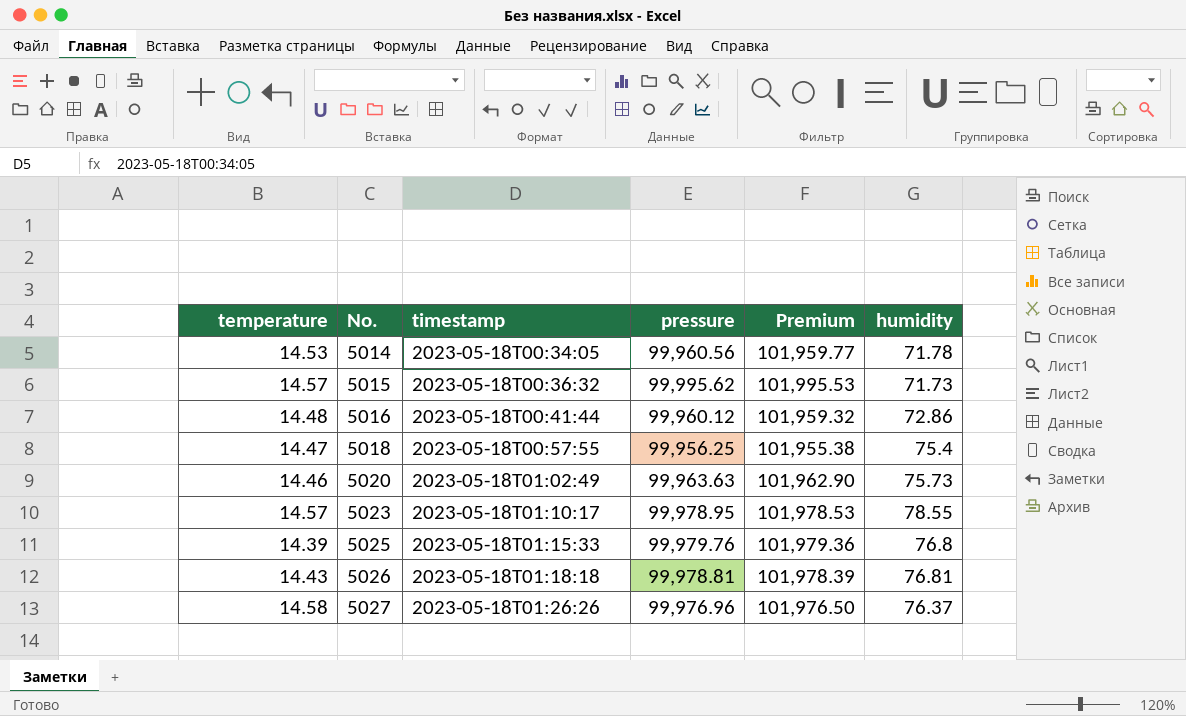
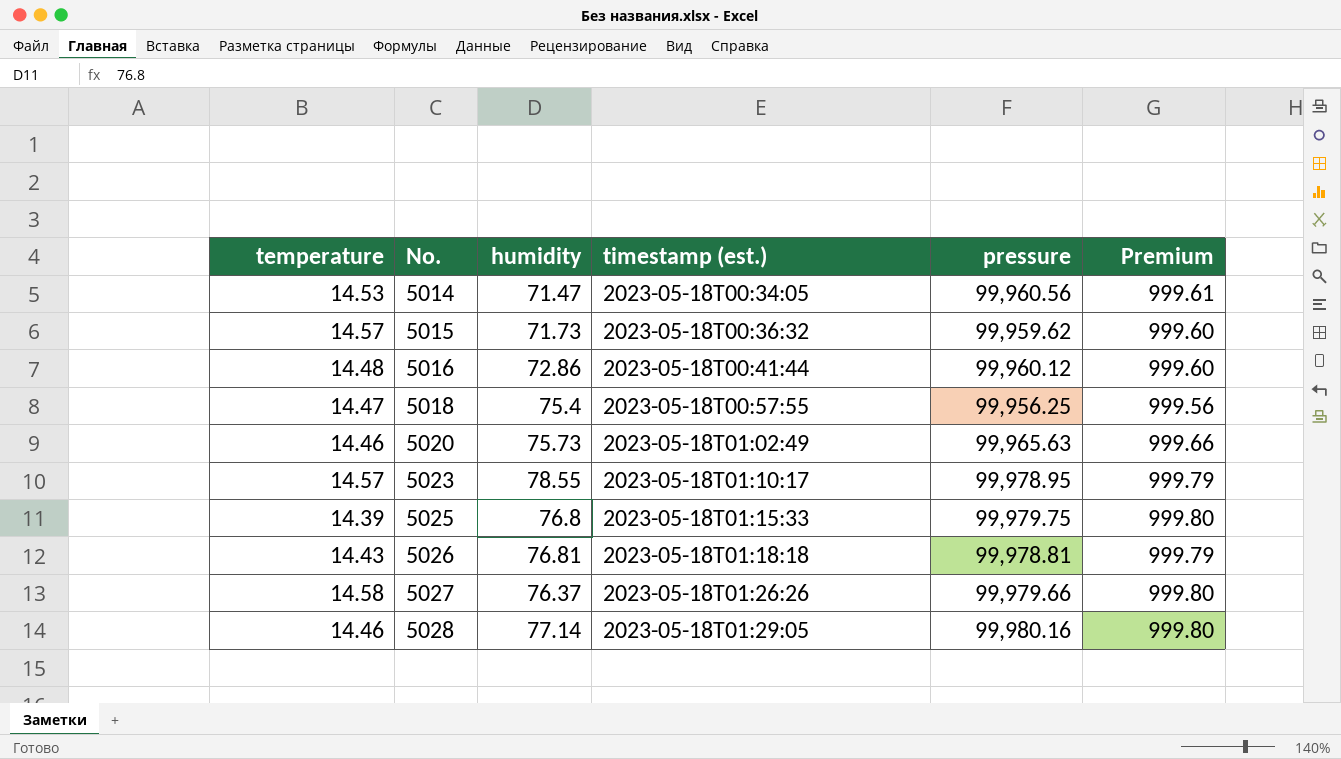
column humidity | position: 6 -> 3
column name: timestamp -> timestamp (est.)
column Premium | formula: [pressure] * 1.02 -> [pressure] * 0.01
5014 | humidity: 71.78 -> 71.47
5015 | pressure: 99,995.62 -> 99,959.62
5020 | pressure: 99,963.63 -> 99,965.63
5025 | pressure: 99,979.76 -> 99,979.75
5027 | pressure: 99,976.96 -> 99,979.66
row 5028: none -> 14.46 | 77.14 | 2023-05-18T01:29:05 | 99,980.16 | 999.80

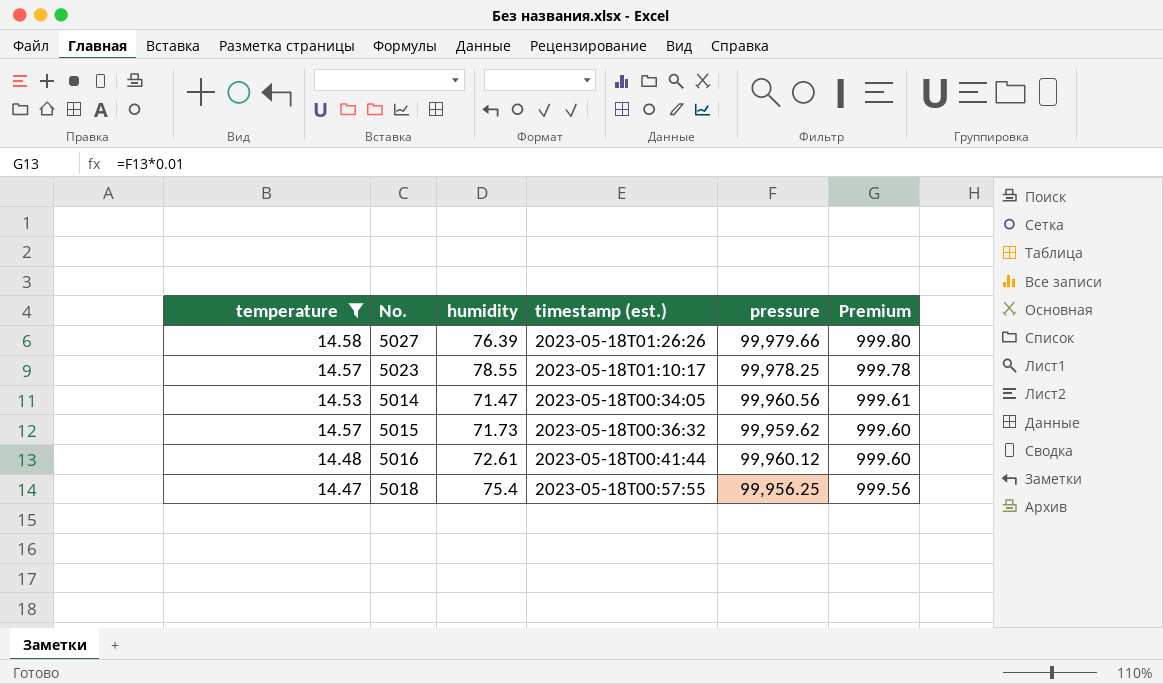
filter: none -> temperature >= 14.47
row order: No. ascending -> Premium descending
5027 | humidity: 76.37 -> 76.39
5023 | pressure: 99,978.95 -> 99,978.25
5023 | Premium: 999.79 -> 999.78
5016 | humidity: 72.86 -> 72.61

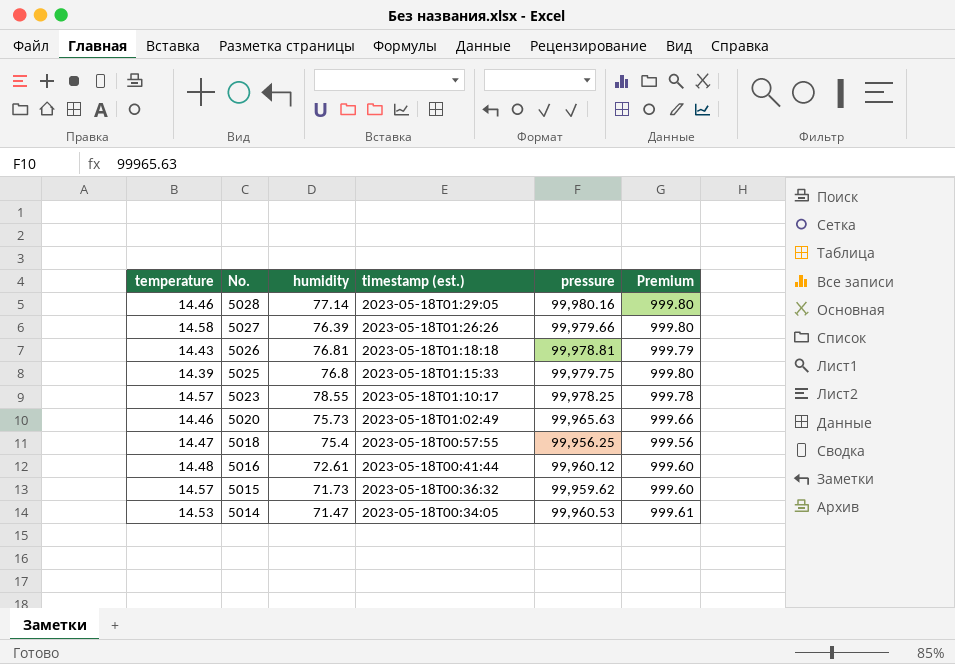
filter: temperature >= 14.47 -> none
row order: Premium descending -> No. descending
5014 | pressure: 99,960.56 -> 99,960.53

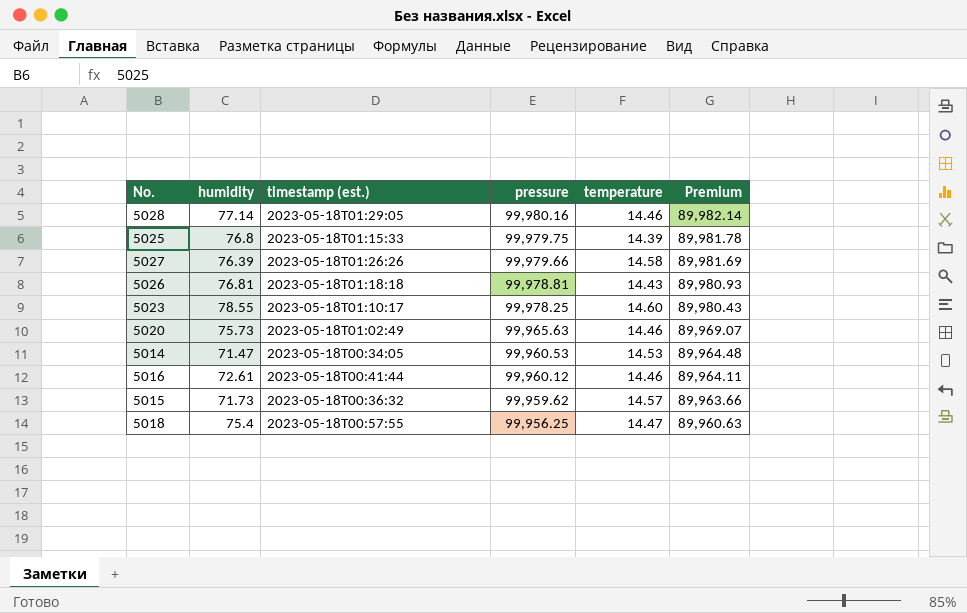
row order: No. descending -> pressure descending
column temperature | position: 1 -> 5
column Premium | formula: [pressure] * 0.01 -> [pressure] * 0.9
5023 | temperature: 14.57 -> 14.60
5016 | temperature: 14.48 -> 14.46

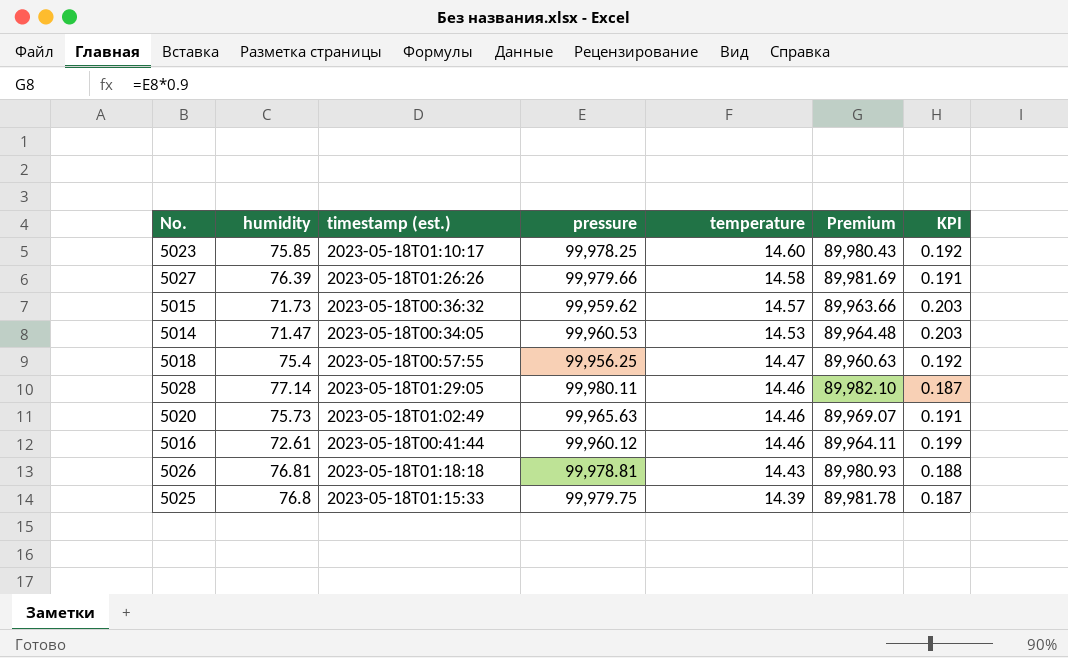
row order: pressure descending -> temperature descending
column KPI | formula: none -> [temperature] / [humidity]
5023 | humidity: 78.55 -> 75.85
5028 | pressure: 99,980.16 -> 99,980.11
5028 | Premium: 89,982.14 -> 89,982.10

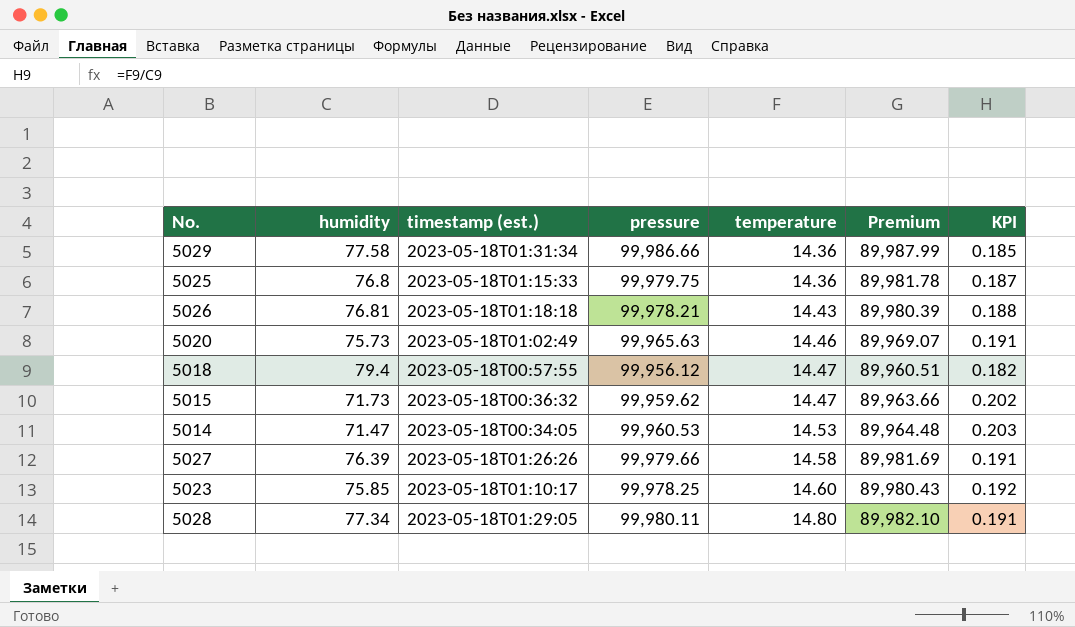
row order: temperature descending -> temperature ascending
row 5016: 72.61 | 2023-05-18T00:41:44 | 99,960.12 | 14.46 | 89,964.11 | 0.199 -> none
row 5029: none -> 77.58 | 2023-05-18T01:31:34 | 99,986.66 | 14.36 | 89,987.99 | 0.185
5025 | temperature: 14.39 -> 14.36
5026 | pressure: 99,978.81 -> 99,978.21
5026 | Premium: 89,980.93 -> 89,980.39
5018 | humidity: 75.4 -> 79.4
5018 | pressure: 99,956.25 -> 99,956.12
5018 | Premium: 89,960.63 -> 89,960.51
5018 | KPI: 0.192 -> 0.182
5015 | temperature: 14.57 -> 14.47
5015 | KPI: 0.203 -> 0.202
5028 | humidity: 77.14 -> 77.34
5028 | temperature: 14.46 -> 14.80
5028 | KPI: 0.187 -> 0.191

